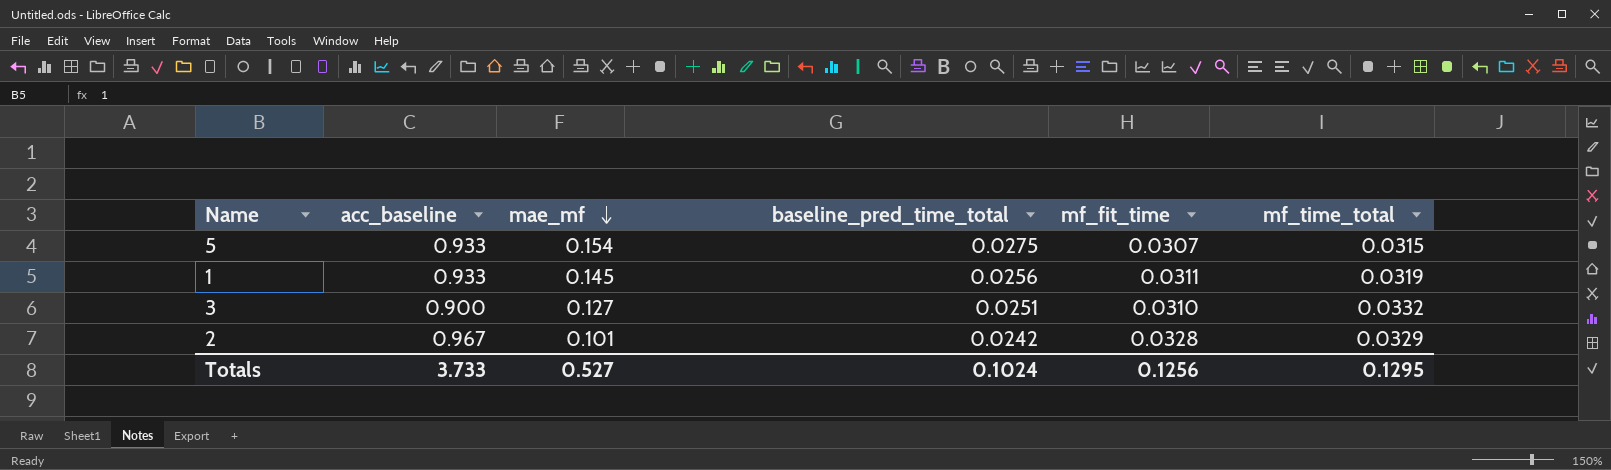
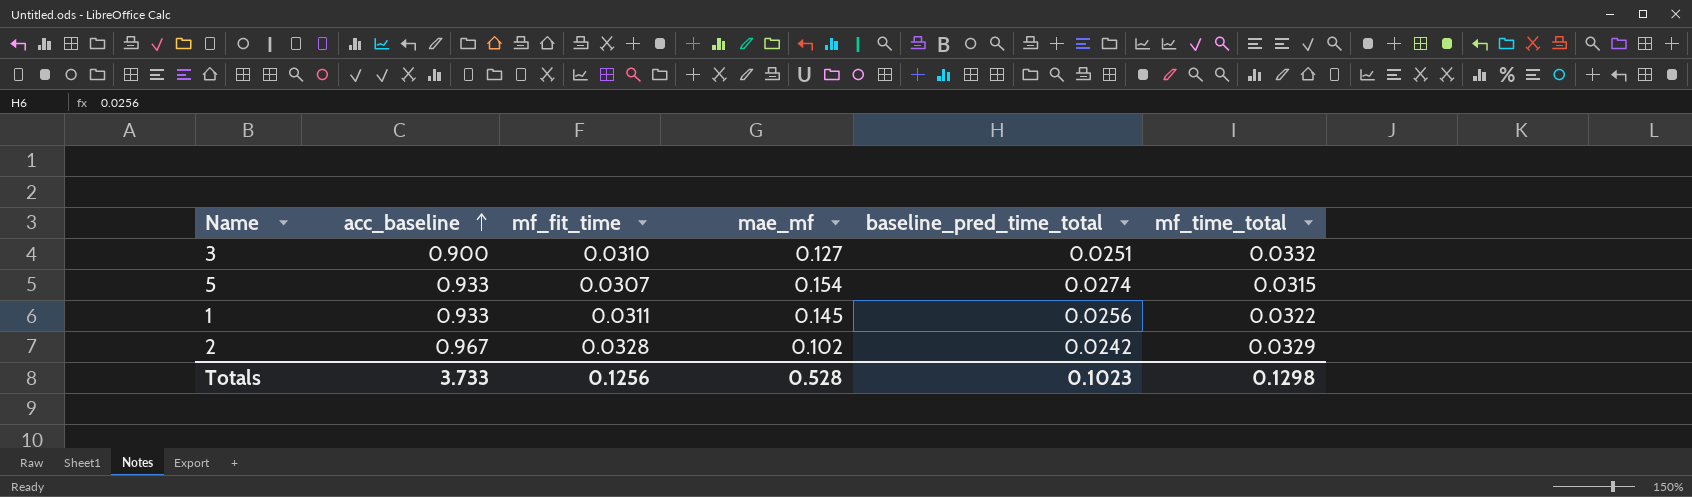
row order: mae_mf descending -> acc_baseline ascending
column mf_fit_time | position: 5 -> 3
5 | baseline_pred_time_total: 0.0275 -> 0.0274
1 | mf_time_total: 0.0319 -> 0.0322
2 | mae_mf: 0.101 -> 0.102
Totals | mae_mf: 0.527 -> 0.528
Totals | baseline_pred_time_total: 0.1024 -> 0.1023
Totals | mf_time_total: 0.1295 -> 0.1298

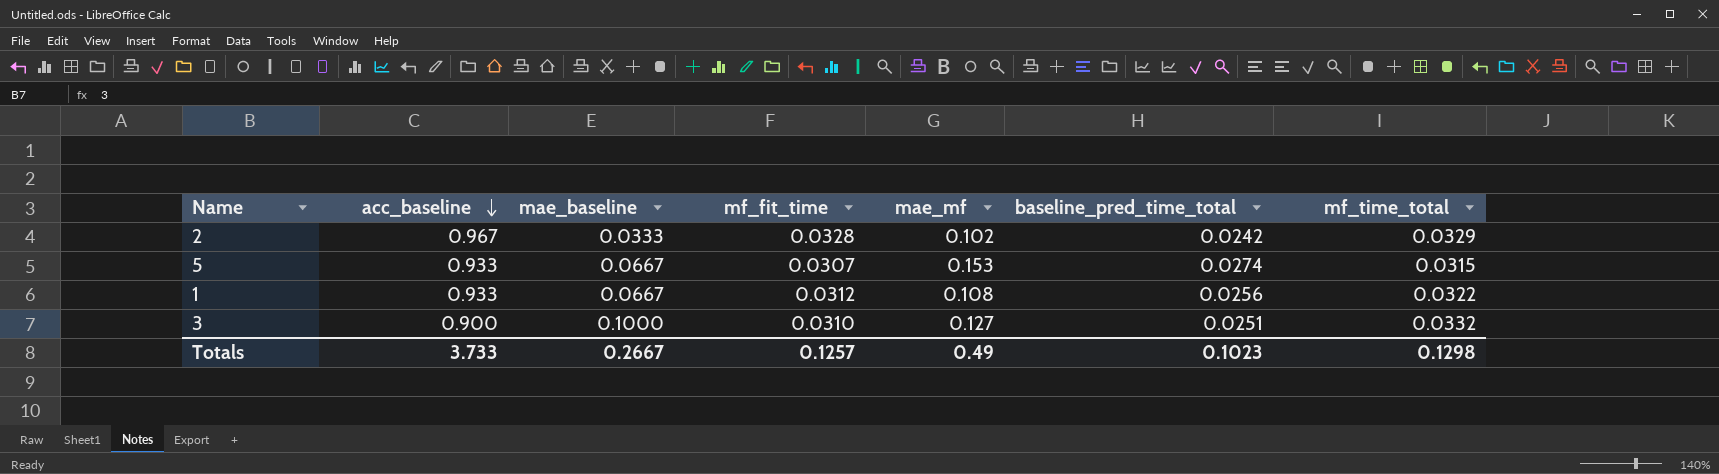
row order: acc_baseline ascending -> acc_baseline descending
column mae_baseline | position: none -> 3
5 | mae_mf: 0.154 -> 0.153
1 | mf_fit_time: 0.0311 -> 0.0312
1 | mae_mf: 0.145 -> 0.108
Totals | mf_fit_time: 0.1256 -> 0.1257
Totals | mae_mf: 0.528 -> 0.49

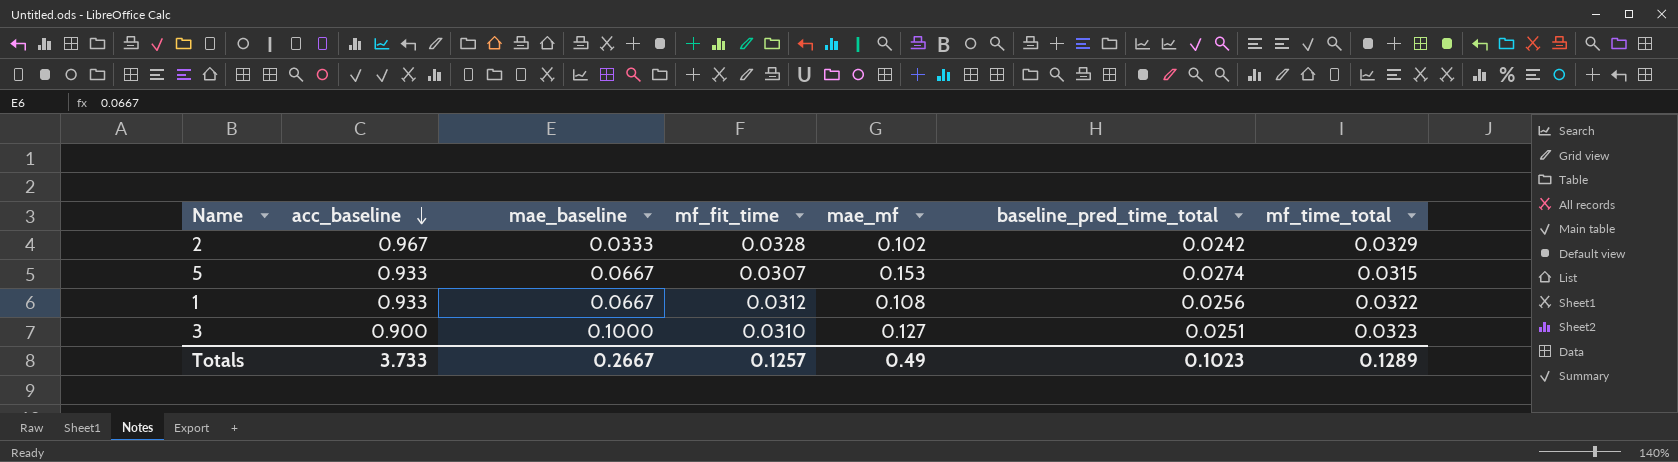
3 | mf_time_total: 0.0332 -> 0.0323
Totals | mf_time_total: 0.1298 -> 0.1289

